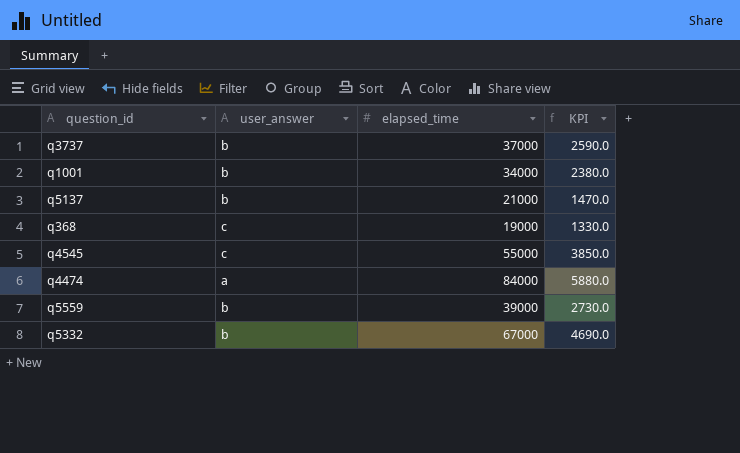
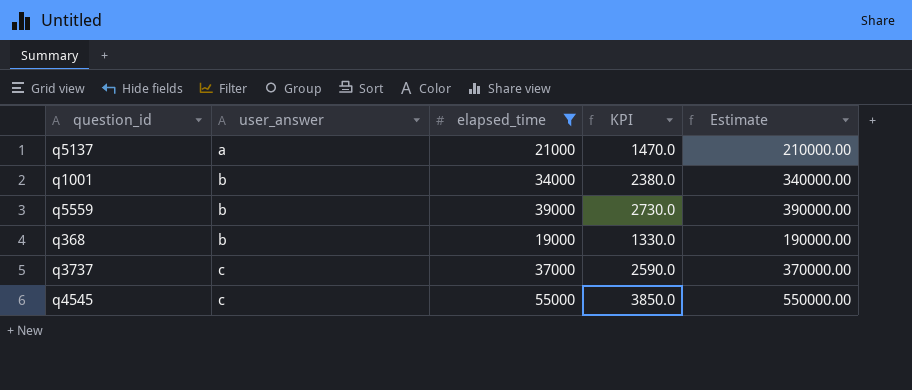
filter: none -> elapsed_time <= 55000
row order: none -> user_answer ascending
column Estimate | formula: none -> [elapsed_time] * 10
q5137 | user_answer: b -> a
q368 | user_answer: c -> b
q3737 | user_answer: b -> c

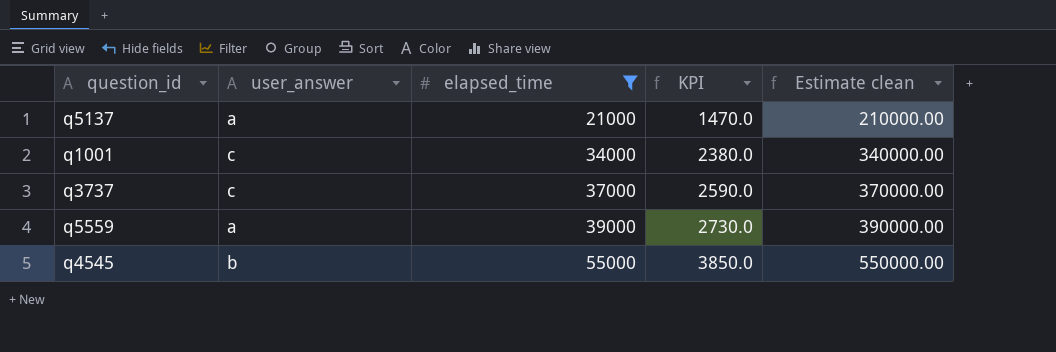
row order: user_answer ascending -> elapsed_time ascending
column name: Estimate -> Estimate clean
row q368: b | 19000 | 1330.0 | 190000.00 -> none
q1001 | user_answer: b -> c
q5559 | user_answer: b -> a
q4545 | user_answer: c -> b

